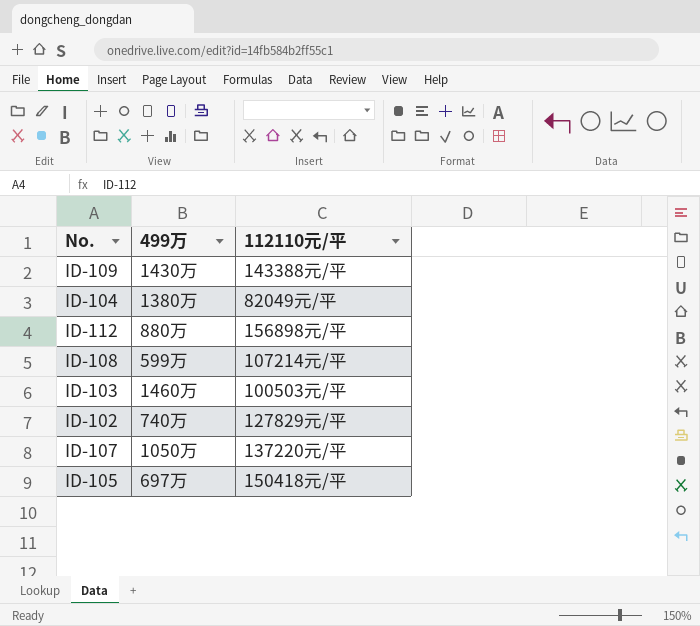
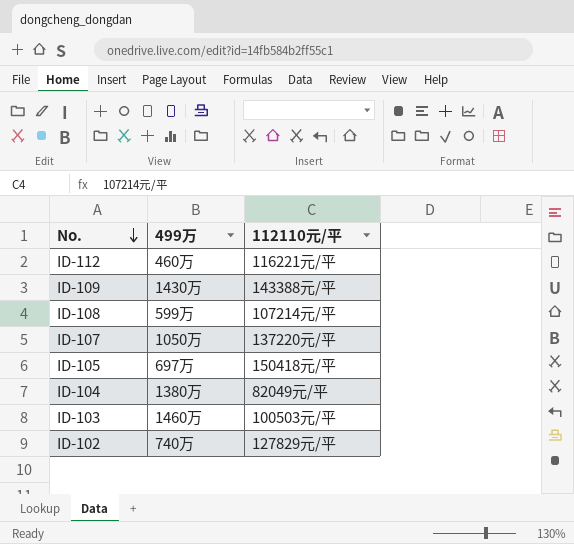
row order: none -> No. descending
ID-112 | 499万: 880万 -> 460万
ID-112 | 112110元/平: 156898元/平 -> 116221元/平

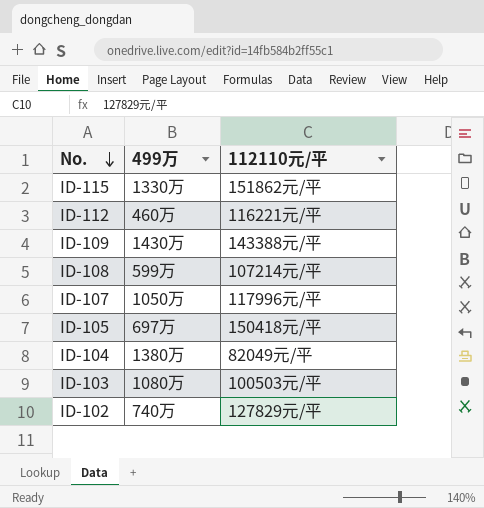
row ID-115: none -> 1330万 | 151862元/平
ID-107 | 112110元/平: 137220元/平 -> 117996元/平
ID-103 | 499万: 1460万 -> 1080万

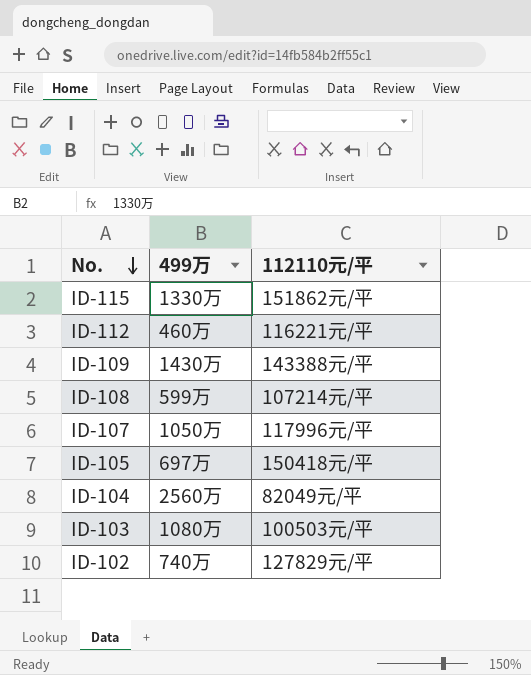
ID-104 | 499万: 1380万 -> 2560万

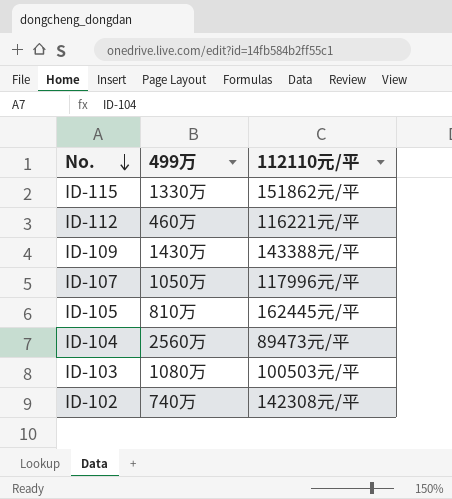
row ID-108: 599万 | 107214元/平 -> none
ID-105 | 499万: 697万 -> 810万
ID-105 | 112110元/平: 150418元/平 -> 162445元/平
ID-104 | 112110元/平: 82049元/平 -> 89473元/平
ID-102 | 112110元/平: 127829元/平 -> 142308元/平

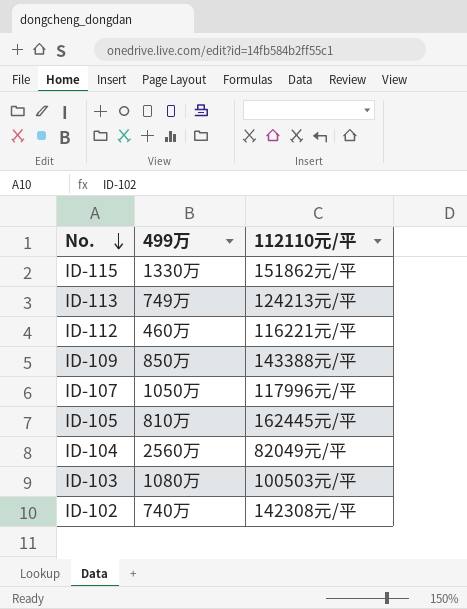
row ID-113: none -> 749万 | 124213元/平
ID-109 | 499万: 1430万 -> 850万
ID-104 | 112110元/平: 89473元/平 -> 82049元/平

